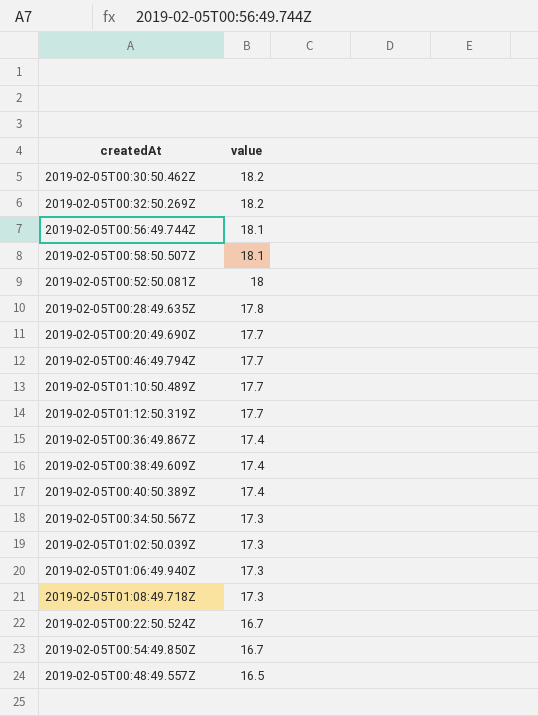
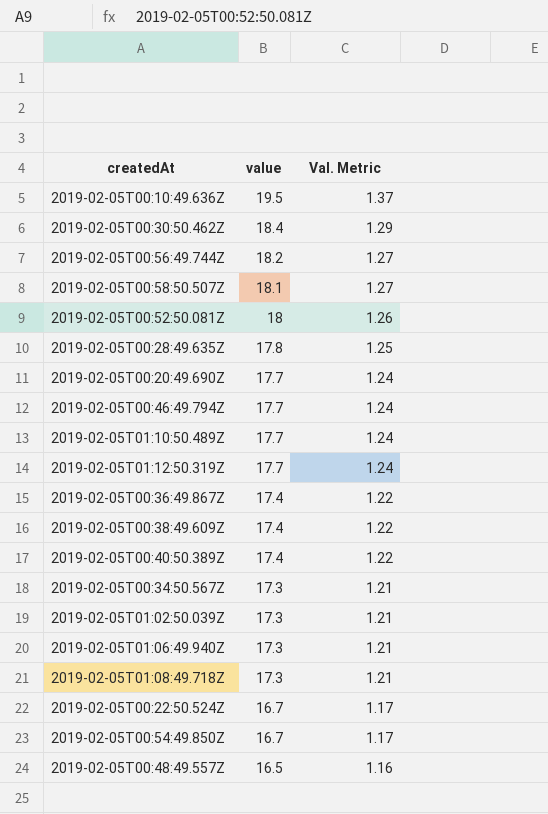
column Val. Metric | formula: none -> [value] * 0.07
row 2019-02-05T00:32:50.269Z: 18.2 -> none
row 2019-02-05T00:10:49.636Z: none -> 19.5 | 1.37
2019-02-05T00:30:50.462Z | value: 18.2 -> 18.4
2019-02-05T00:56:49.744Z | value: 18.1 -> 18.2

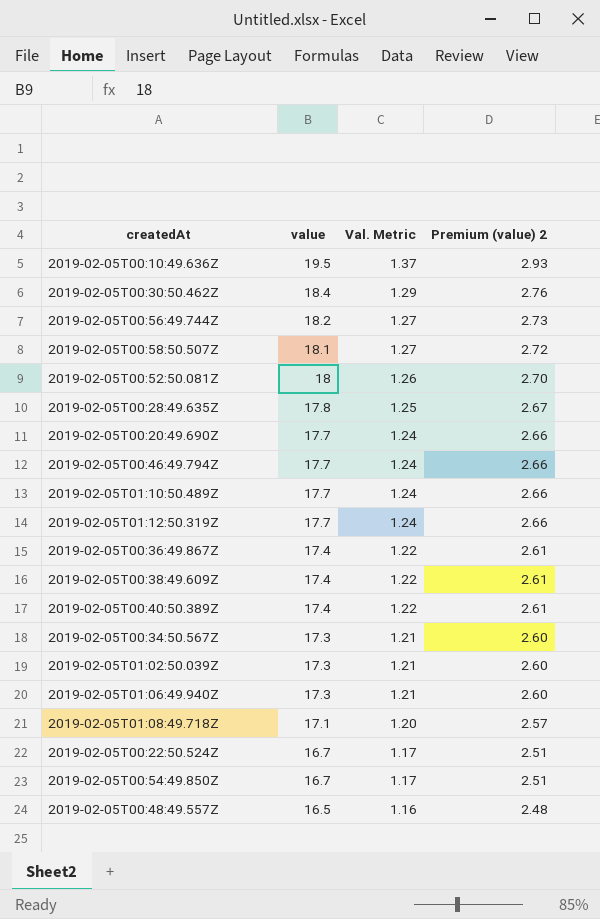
column Premium (value) 2 | formula: none -> [value] * 0.15
2019-02-05T01:08:49.718Z | value: 17.3 -> 17.1
2019-02-05T01:08:49.718Z | Val. Metric: 1.21 -> 1.20

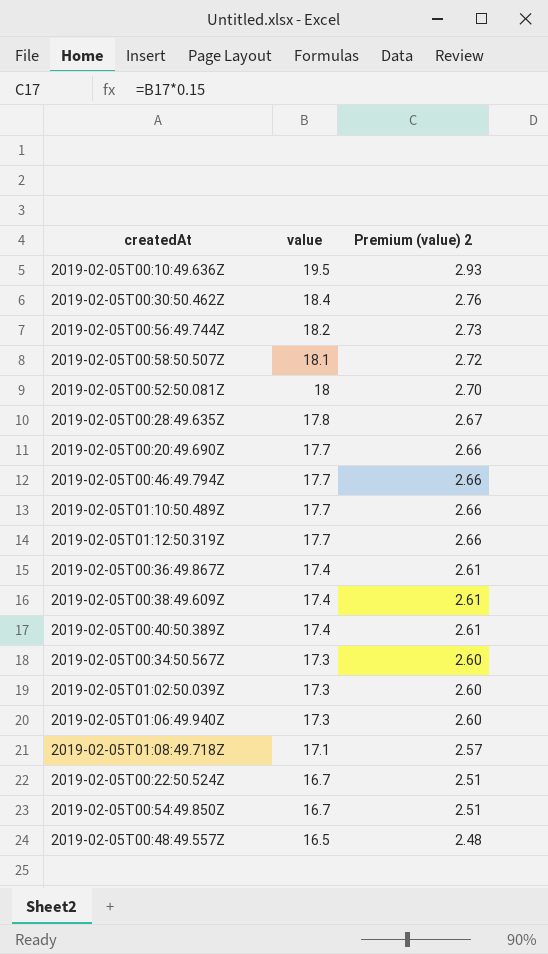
column Val. Metric | formula: [value] * 0.07 -> none

